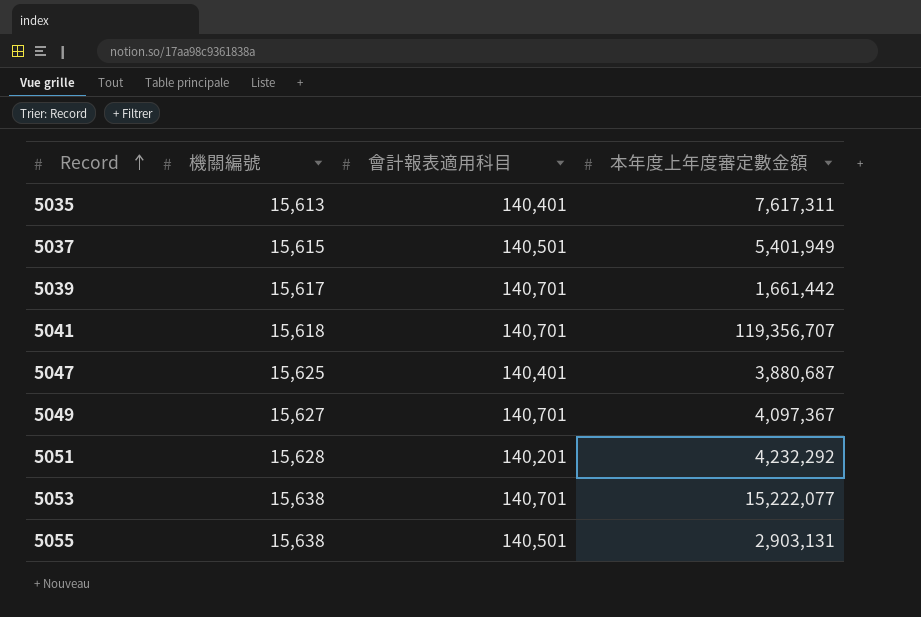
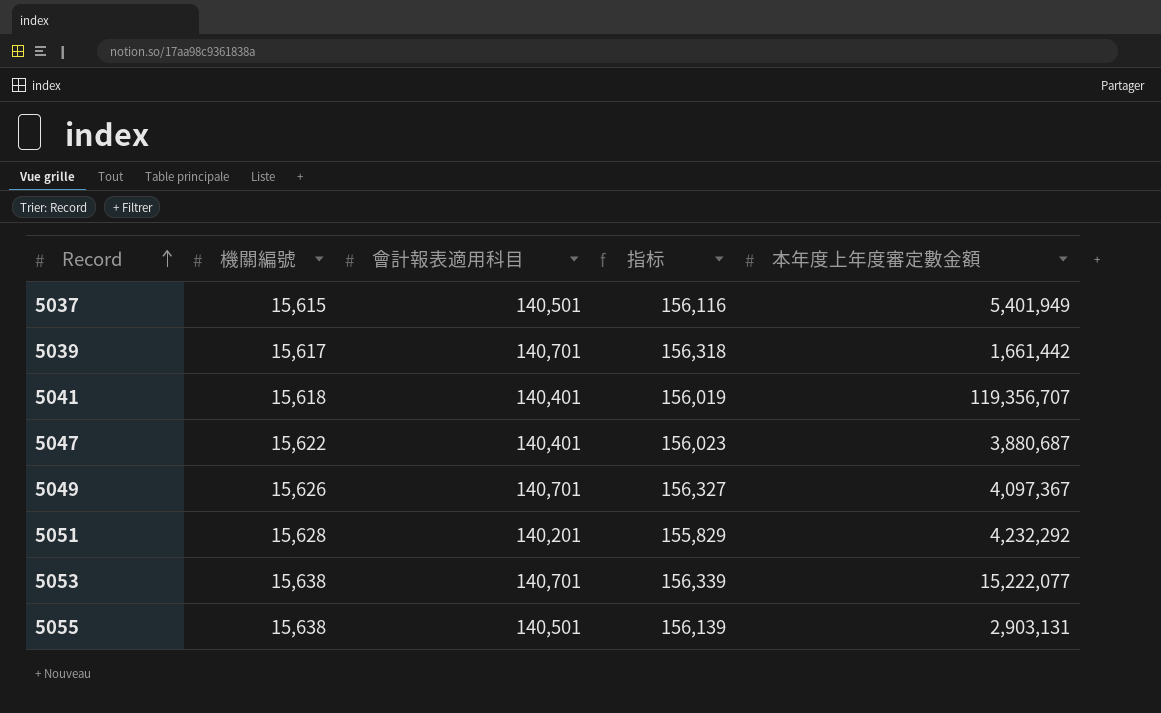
column 指标 | formula: none -> [機關編號] + [會計報表適用科目]
row 5035: 15,613 | 140,401 | 7,617,311 -> none
5041 | 會計報表適用科目: 140,701 -> 140,401
5047 | 機關編號: 15,625 -> 15,622
5049 | 機關編號: 15,627 -> 15,626

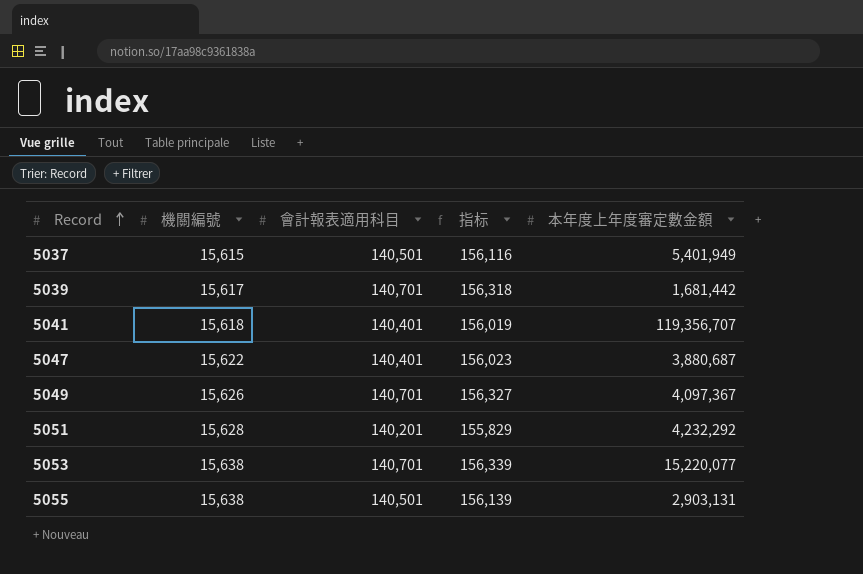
5039 | 本年度上年度審定數金額: 1,661,442 -> 1,681,442
5053 | 本年度上年度審定數金額: 15,222,077 -> 15,220,077

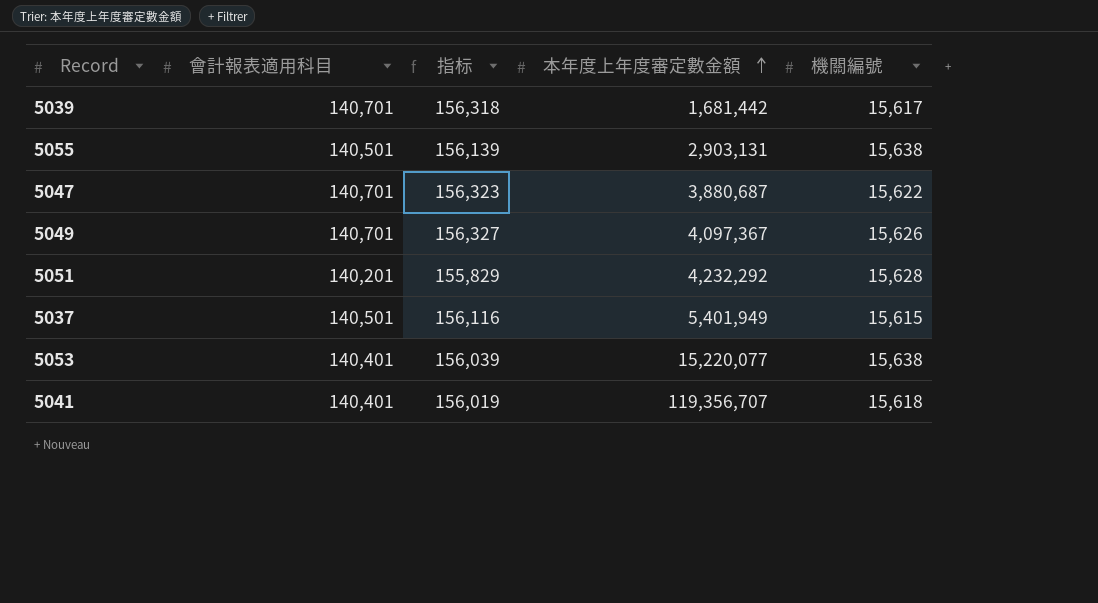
row order: Record ascending -> 本年度上年度審定數金額 ascending
column 機關編號 | position: 2 -> 5
5047 | 會計報表適用科目: 140,401 -> 140,701
5047 | 指标: 156,023 -> 156,323
5053 | 會計報表適用科目: 140,701 -> 140,401
5053 | 指标: 156,339 -> 156,039

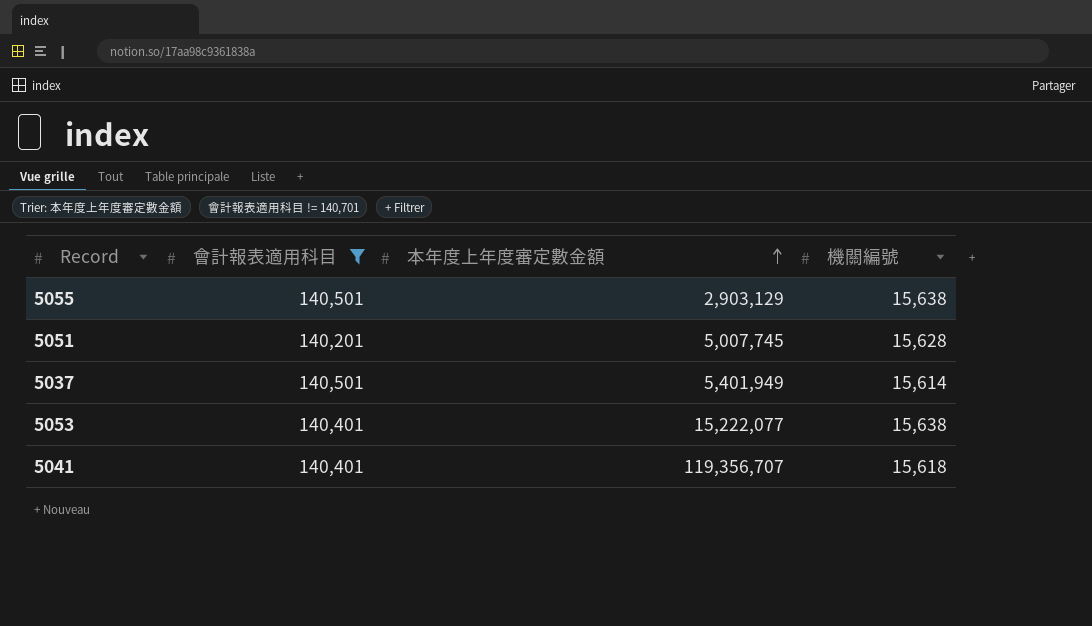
filter: none -> 會計報表適用科目 != 140,701
column 指标 | formula: [會計報表適用科目] + [機關編號] -> none
5055 | 本年度上年度審定數金額: 2,903,131 -> 2,903,129
5051 | 本年度上年度審定數金額: 4,232,292 -> 5,007,745
5037 | 機關編號: 15,615 -> 15,614
5053 | 本年度上年度審定數金額: 15,220,077 -> 15,222,077

